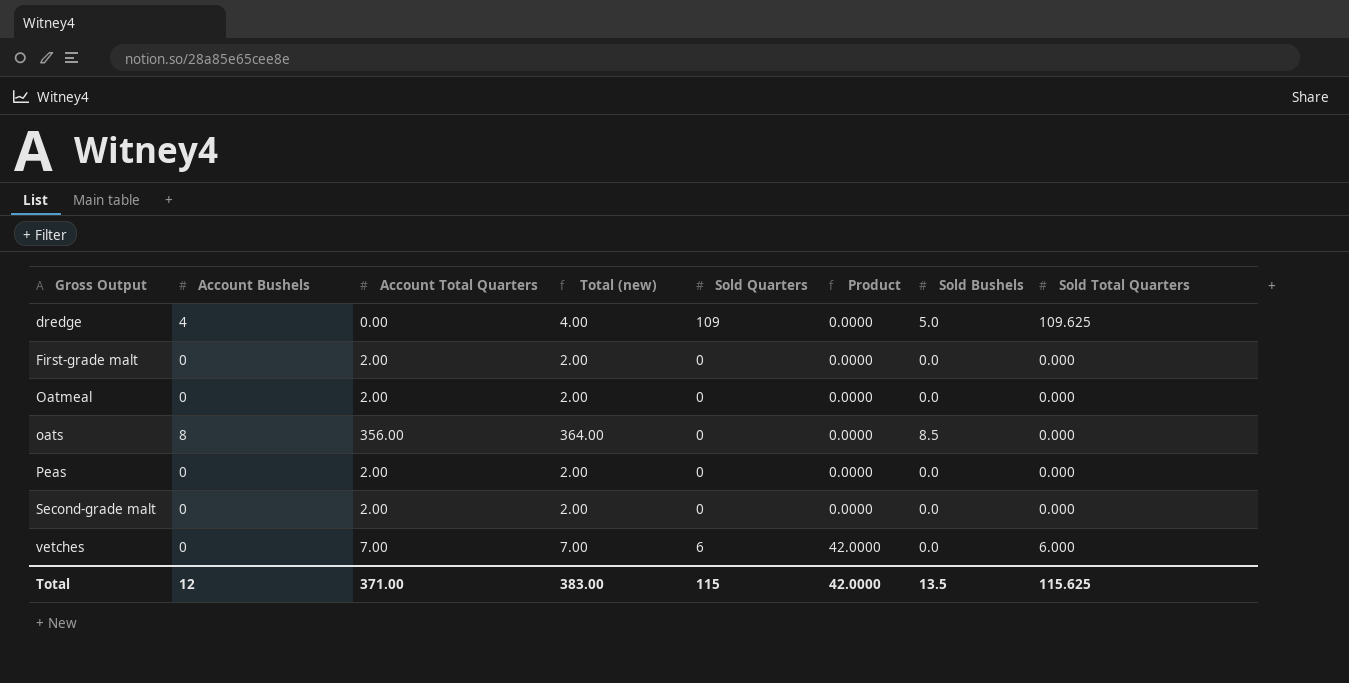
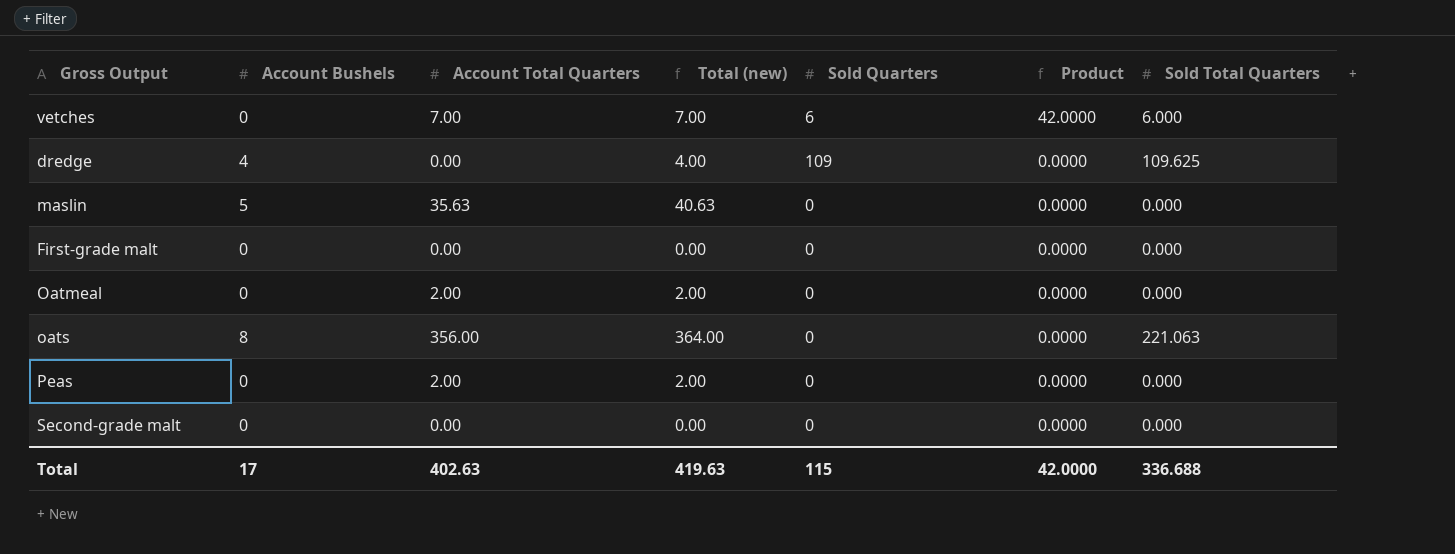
row order: Gross Output ascending -> Product descending
column Sold Bushels | position: 7 -> none
row maslin: none -> 5 | 35.63 | 40.63 | 0 | 0.0000 | 0.000
First-grade malt | Account Total Quarters: 2.00 -> 0.00
First-grade malt | Total (new): 2.00 -> 0.00
oats | Sold Total Quarters: 0.000 -> 221.063
Second-grade malt | Account Total Quarters: 2.00 -> 0.00
Second-grade malt | Total (new): 2.00 -> 0.00
Total | Account Bushels: 12 -> 17
Total | Account Total Quarters: 371.00 -> 402.63
Total | Total (new): 383.00 -> 419.63
Total | Sold Total Quarters: 115.625 -> 336.688

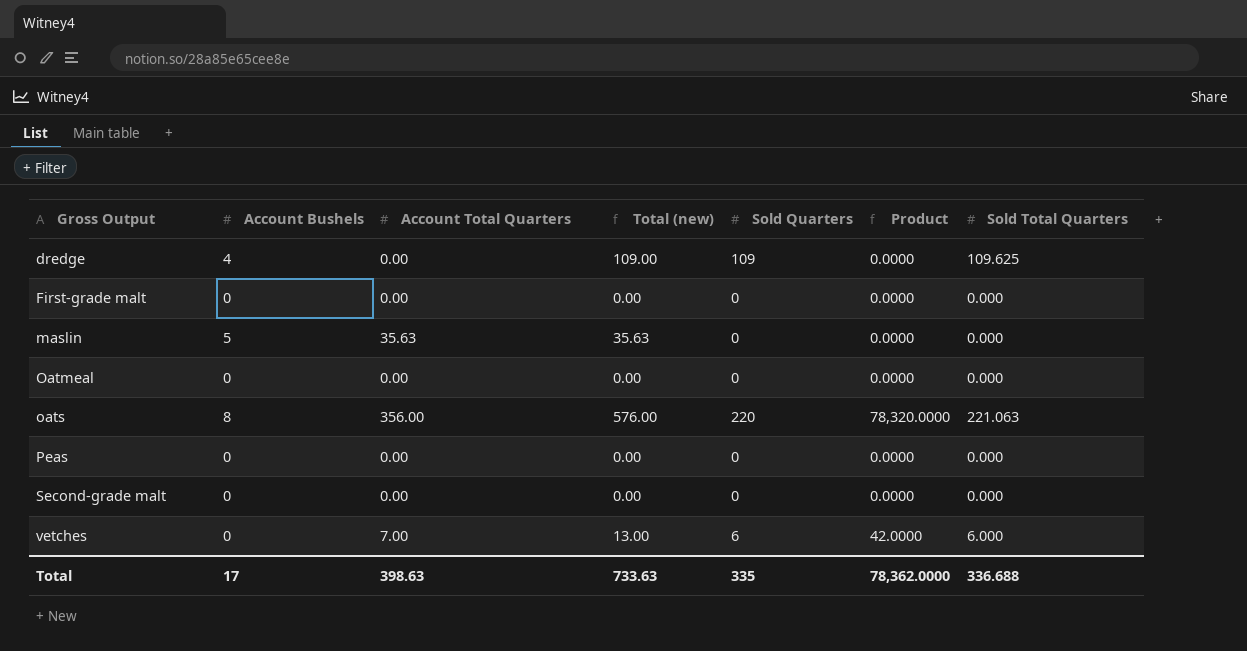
row order: Product descending -> Gross Output ascending
column Total (new) | formula: [Account Bushels] + [Account Total Quarters] -> [Account Total Quarters] + [Sold Quarters]
Oatmeal | Account Total Quarters: 2.00 -> 0.00
oats | Sold Quarters: 0 -> 220
oats | Product: 0.0000 -> 78,320.0000
Peas | Account Total Quarters: 2.00 -> 0.00
Total | Account Total Quarters: 402.63 -> 398.63
Total | Total (new): 419.63 -> 733.63
Total | Sold Quarters: 115 -> 335
Total | Product: 42.0000 -> 78,362.0000

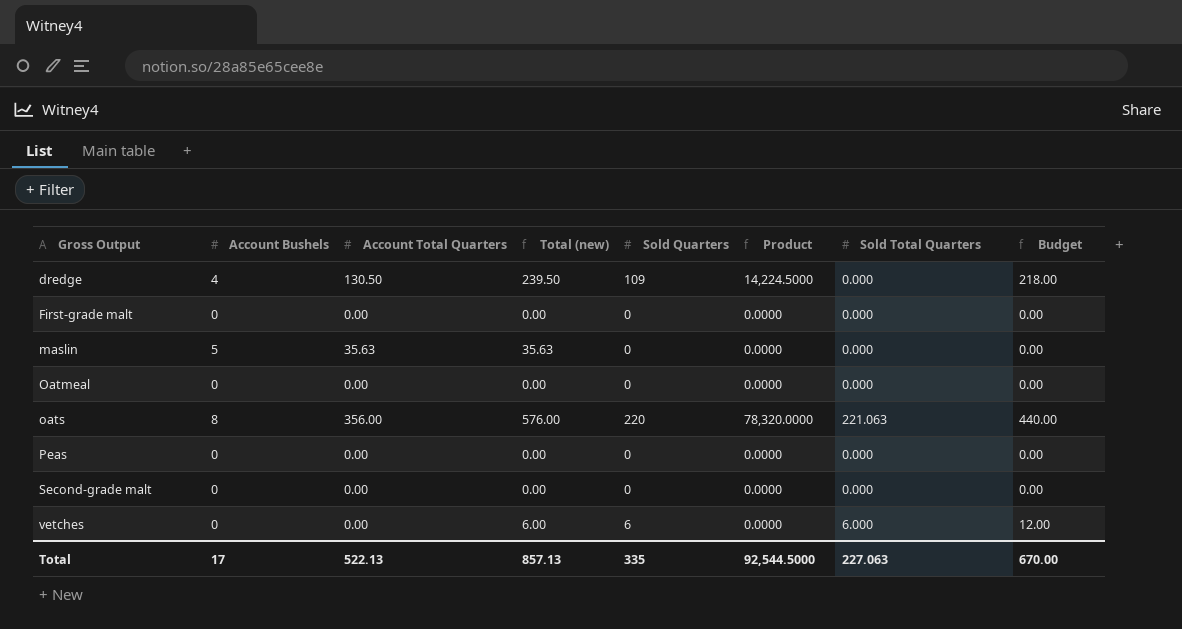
column Budget | formula: none -> [Sold Quarters] * 2
dredge | Account Total Quarters: 0.00 -> 130.50
dredge | Total (new): 109.00 -> 239.50
dredge | Product: 0.0000 -> 14,224.5000
dredge | Sold Total Quarters: 109.625 -> 0.000
vetches | Account Total Quarters: 7.00 -> 0.00
vetches | Total (new): 13.00 -> 6.00
vetches | Product: 42.0000 -> 0.0000
Total | Account Total Quarters: 398.63 -> 522.13
Total | Total (new): 733.63 -> 857.13
Total | Product: 78,362.0000 -> 92,544.5000
Total | Sold Total Quarters: 336.688 -> 227.063

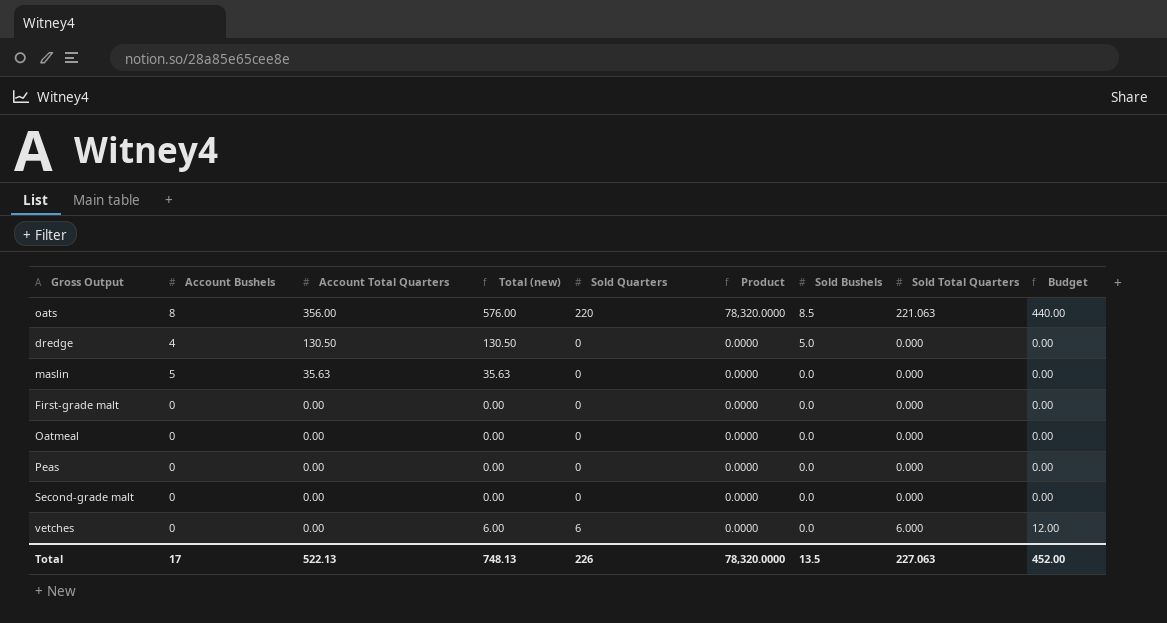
row order: Gross Output ascending -> Account Total Quarters descending
column Sold Bushels | position: none -> 7
dredge | Total (new): 239.50 -> 130.50
dredge | Sold Quarters: 109 -> 0
dredge | Product: 14,224.5000 -> 0.0000
dredge | Budget: 218.00 -> 0.00
Total | Total (new): 857.13 -> 748.13
Total | Sold Quarters: 335 -> 226
Total | Product: 92,544.5000 -> 78,320.0000
Total | Budget: 670.00 -> 452.00

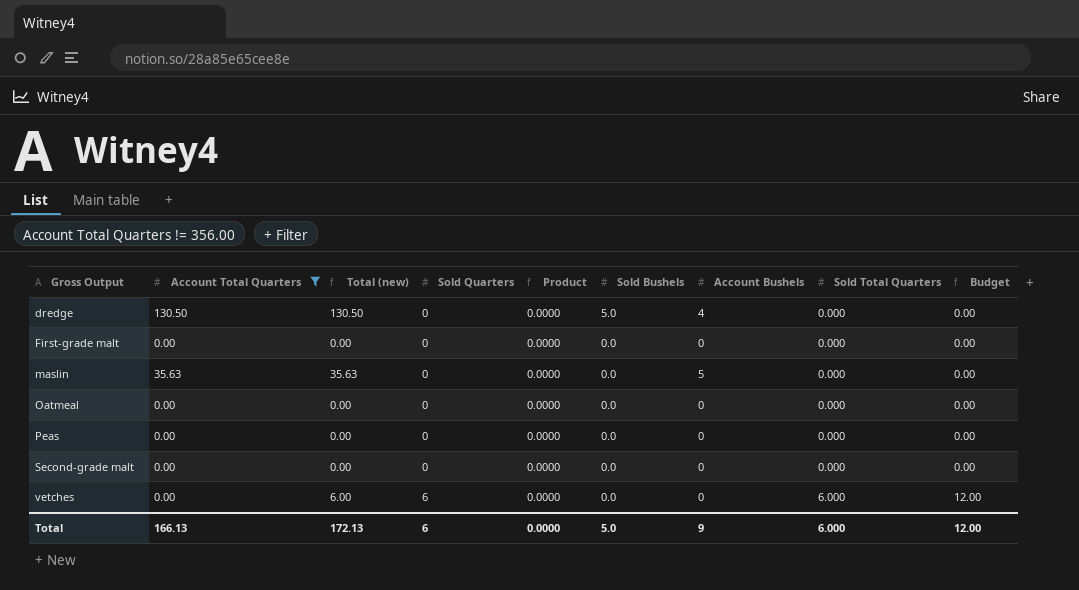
filter: none -> Account Total Quarters != 356.00
row order: Account Total Quarters descending -> Gross Output ascending
column Account Bushels | position: 2 -> 7
Total | Account Total Quarters: 522.13 -> 166.13
Total | Total (new): 748.13 -> 172.13
Total | Sold Quarters: 226 -> 6
Total | Product: 78,320.0000 -> 0.0000
Total | Sold Bushels: 13.5 -> 5.0
Total | Account Bushels: 17 -> 9
Total | Sold Total Quarters: 227.063 -> 6.000
Total | Budget: 452.00 -> 12.00

